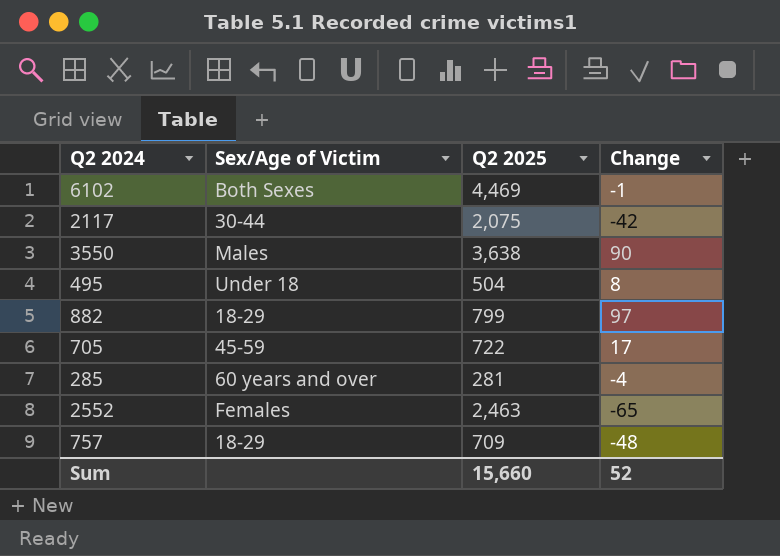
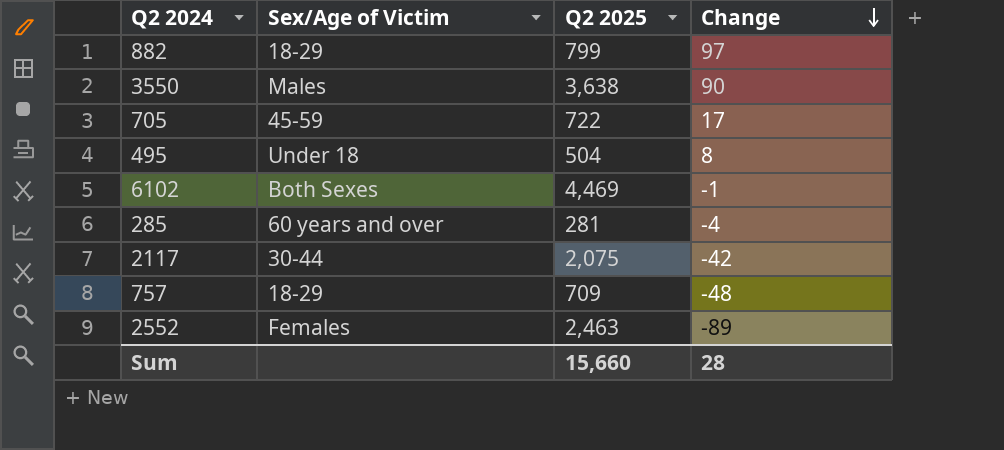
row order: none -> Change descending
2552 | Change: -65 -> -89
Sum | Change: 52 -> 28

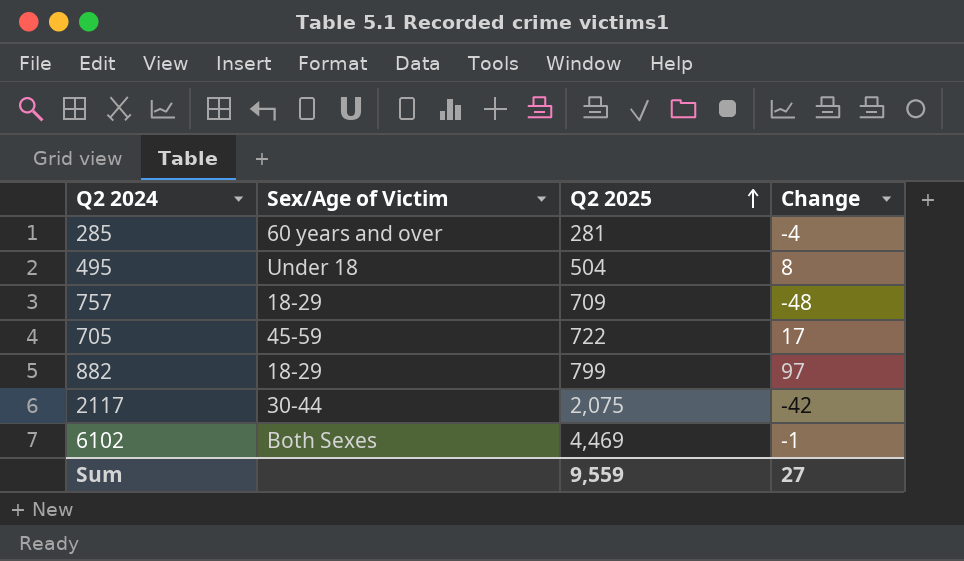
row order: Change descending -> Q2 2025 ascending
row 3550: Males | 3,638 | 90 -> none
row 2552: Females | 2,463 | -89 -> none
Sum | Q2 2025: 15,660 -> 9,559
Sum | Change: 28 -> 27

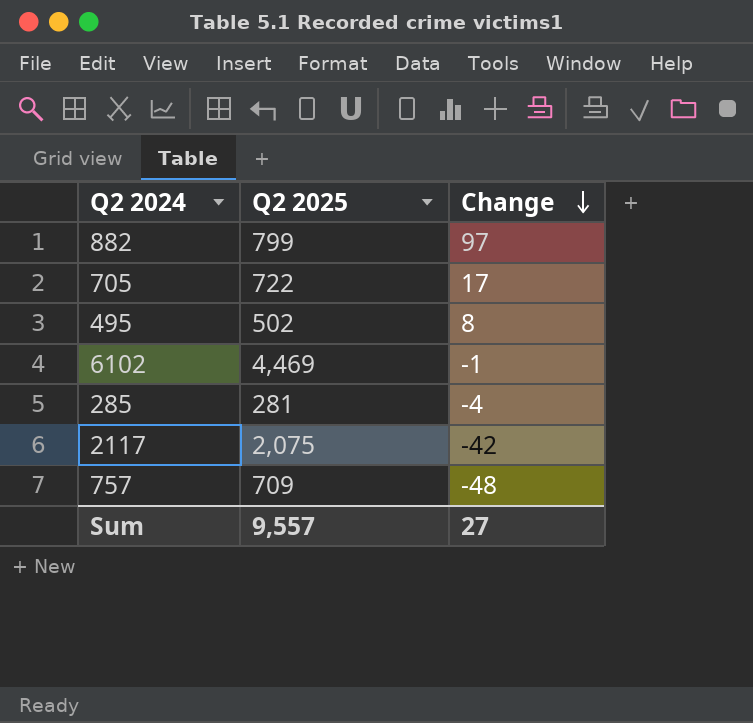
row order: Q2 2025 ascending -> Change descending
column Sex/Age of Victim | position: 2 -> none
495 | Q2 2025: 504 -> 502
Sum | Q2 2025: 9,559 -> 9,557

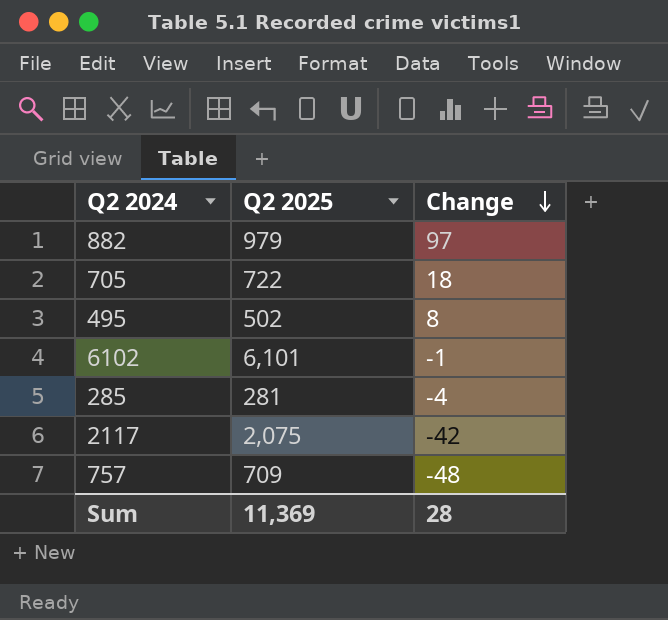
882 | Q2 2025: 799 -> 979
705 | Change: 17 -> 18
6102 | Q2 2025: 4,469 -> 6,101
Sum | Q2 2025: 9,557 -> 11,369
Sum | Change: 27 -> 28

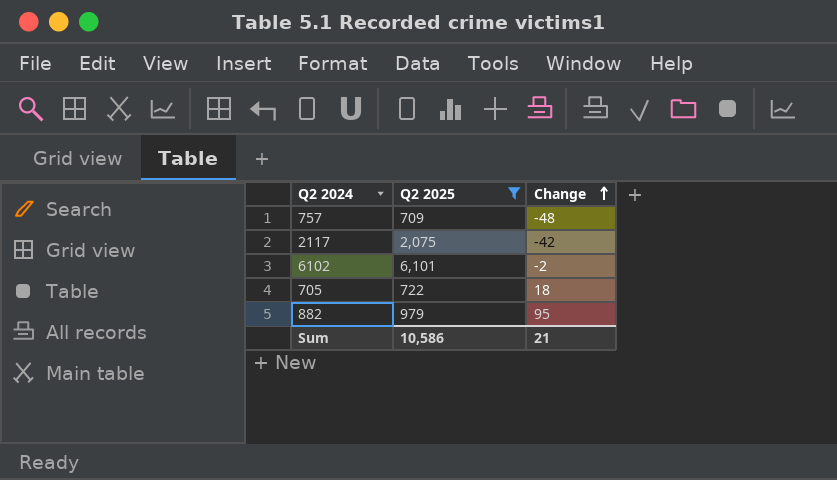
filter: none -> Q2 2025 >= 709
row order: Change descending -> Change ascending
6102 | Change: -1 -> -2
882 | Change: 97 -> 95
Sum | Q2 2025: 11,369 -> 10,586
Sum | Change: 28 -> 21

